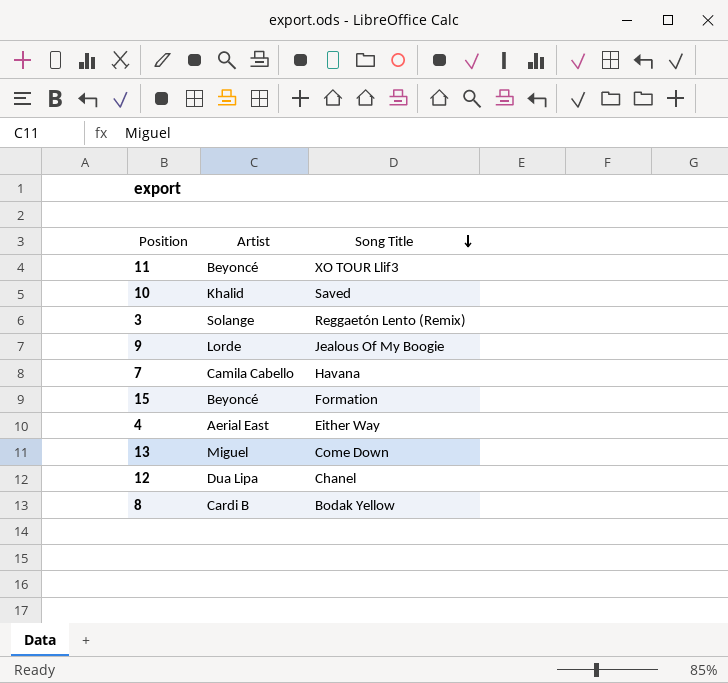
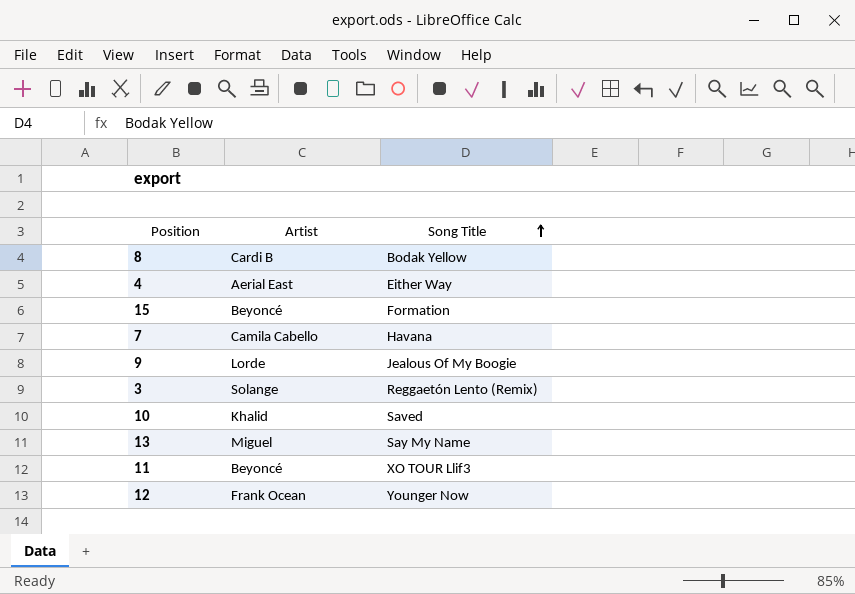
row order: Song Title descending -> Song Title ascending
13 | Song Title: Come Down -> Say My Name
12 | Artist: Dua Lipa -> Frank Ocean
12 | Song Title: Chanel -> Younger Now

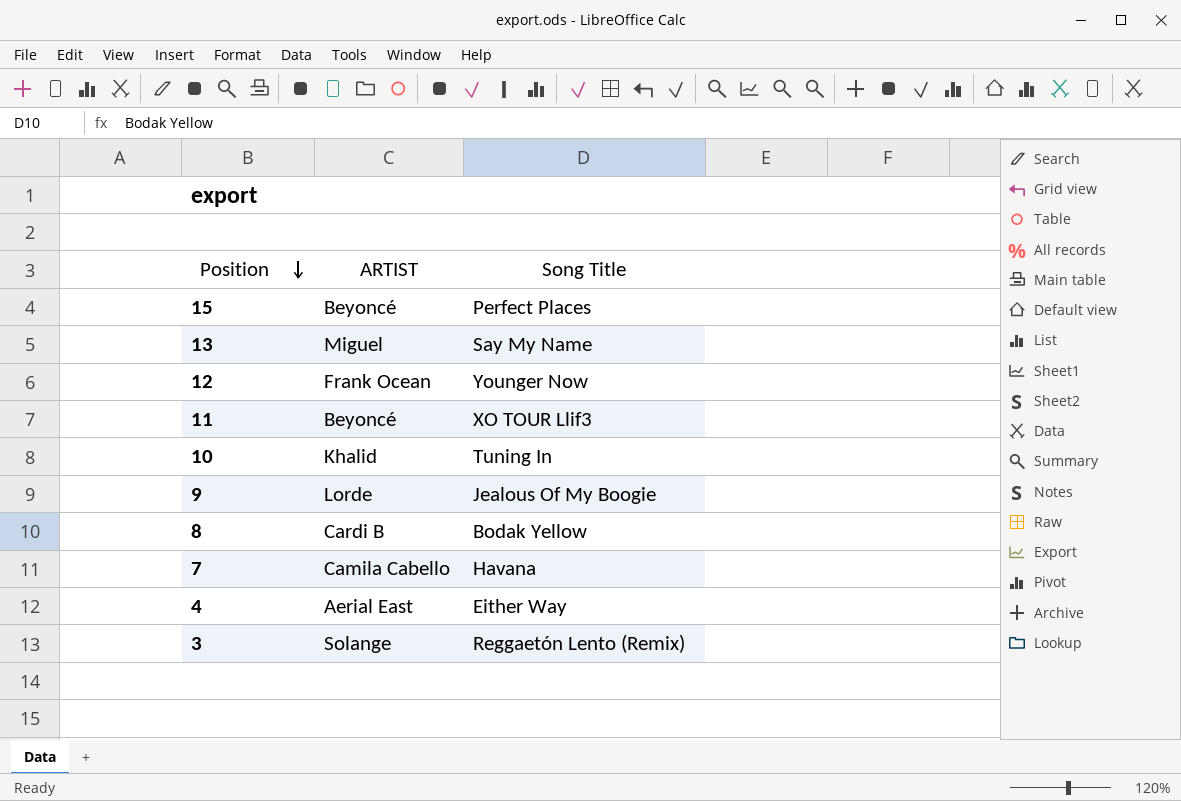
row order: Song Title ascending -> Position descending
column name: Artist -> ARTIST
15 | Song Title: Formation -> Perfect Places
10 | Song Title: Saved -> Tuning In

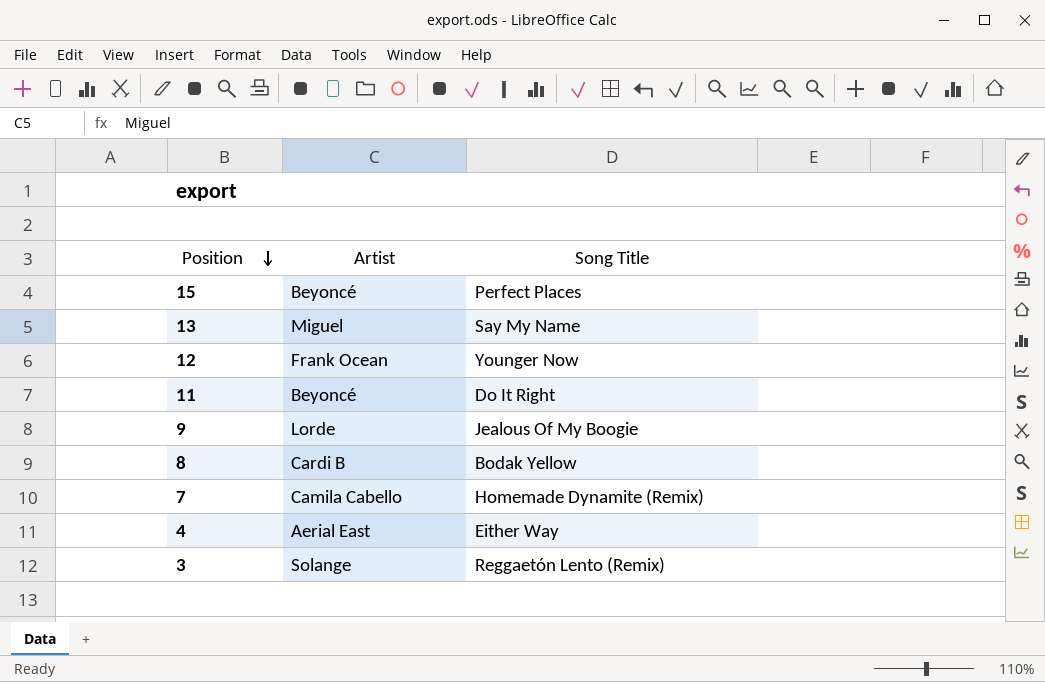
column name: ARTIST -> Artist
row 10: Khalid | Tuning In -> none
11 | Song Title: XO TOUR Llif3 -> Do It Right
7 | Song Title: Havana -> Homemade Dynamite (Remix)

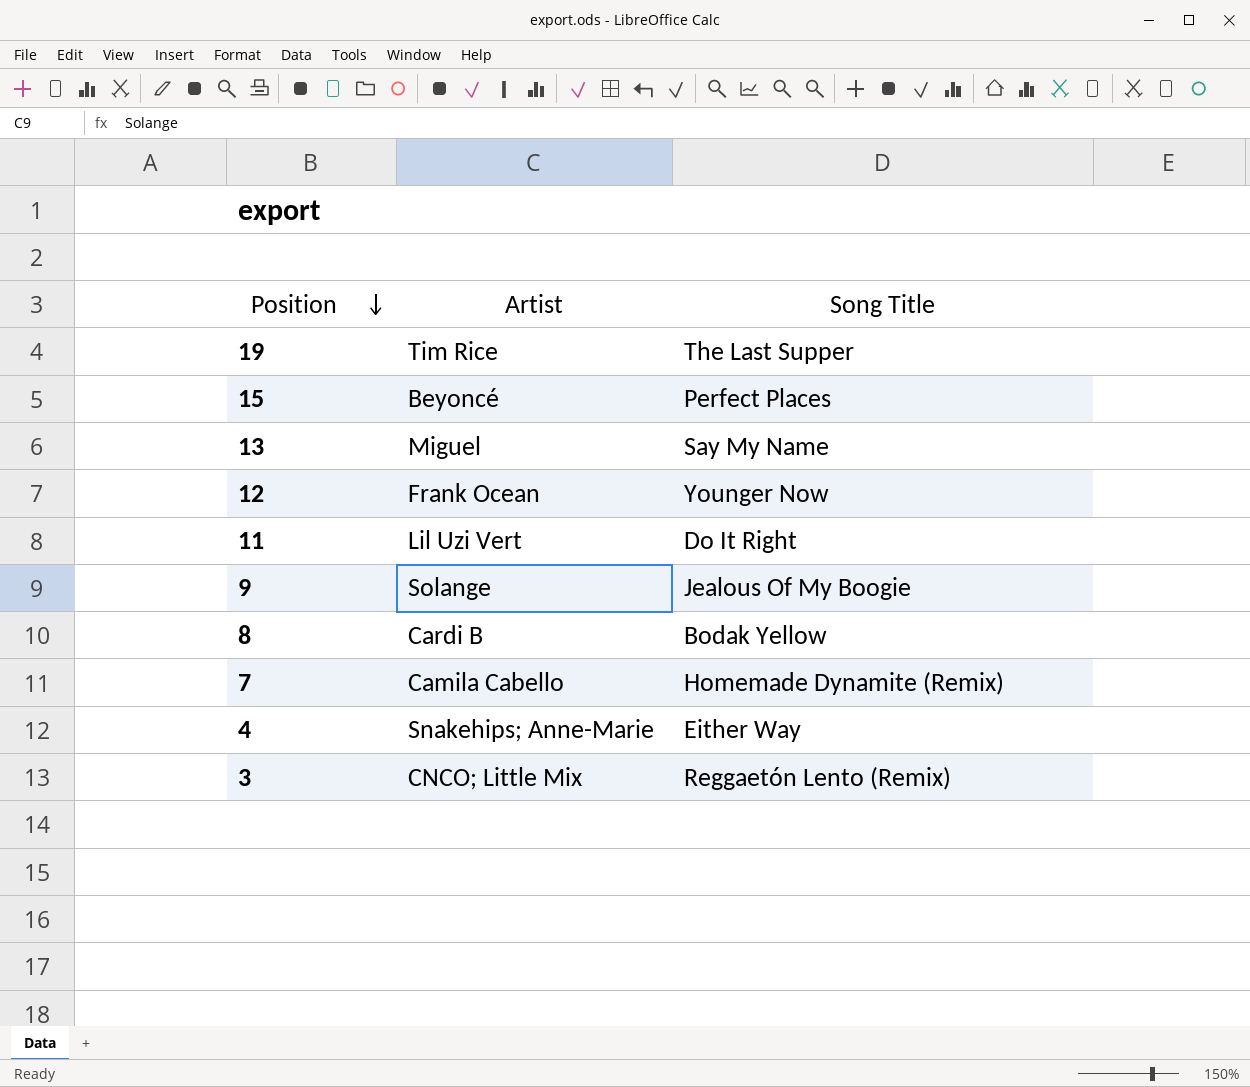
row 19: none -> Tim Rice | The Last Supper
11 | Artist: Beyoncé -> Lil Uzi Vert
9 | Artist: Lorde -> Solange
4 | Artist: Aerial East -> Snakehips; Anne-Marie
3 | Artist: Solange -> CNCO; Little Mix

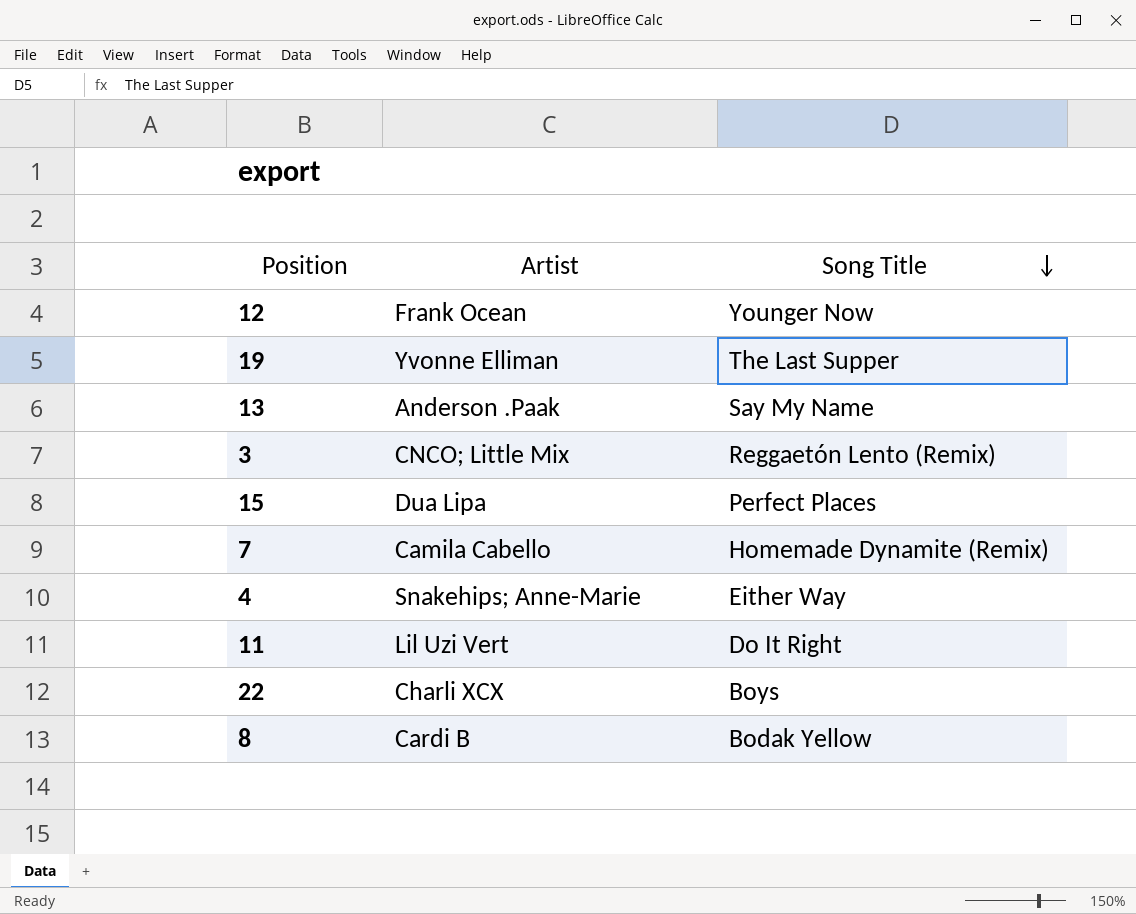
row order: Position descending -> Song Title descending
row 9: Solange | Jealous Of My Boogie -> none
19 | Artist: Tim Rice -> Yvonne Elliman
13 | Artist: Miguel -> Anderson .Paak
15 | Artist: Beyoncé -> Dua Lipa
row 22: none -> Charli XCX | Boys

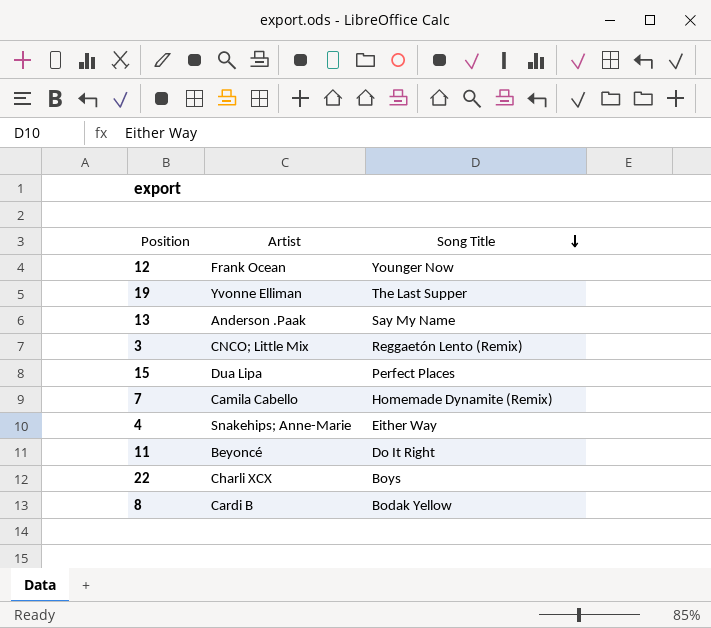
11 | Artist: Lil Uzi Vert -> Beyoncé

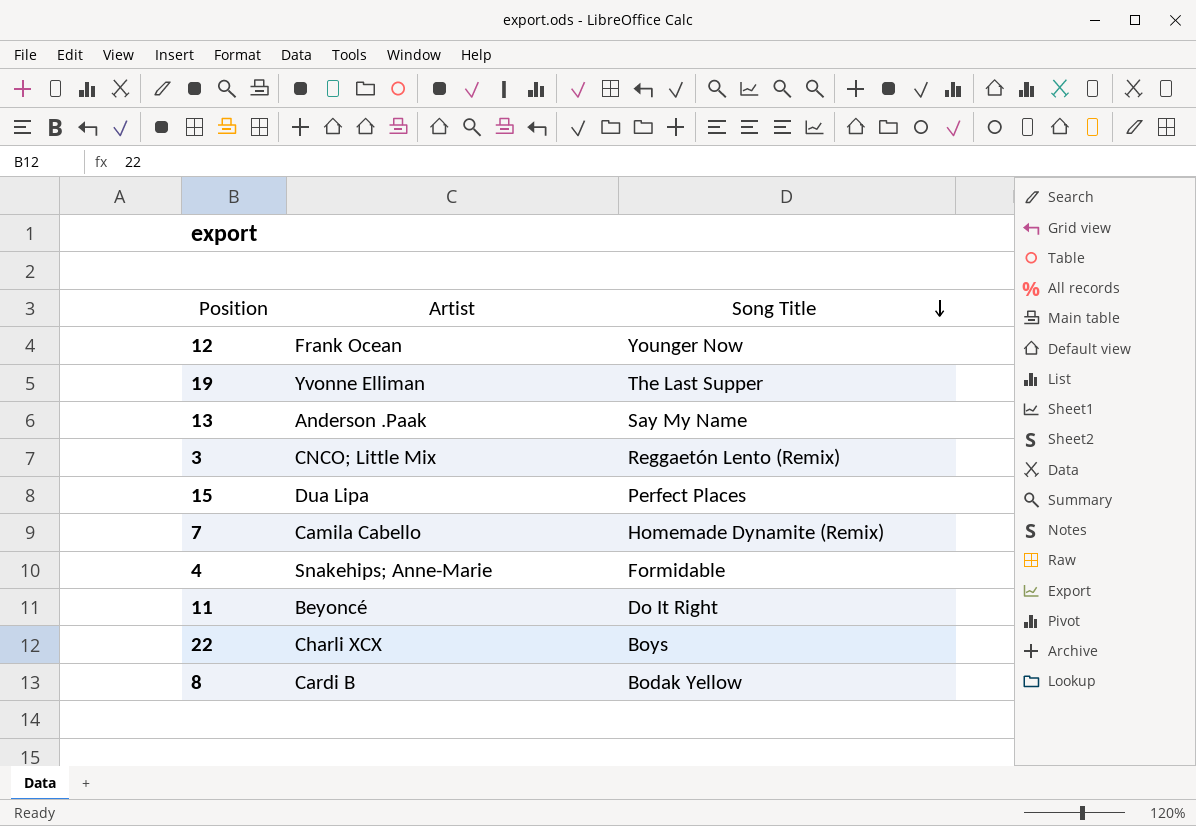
4 | Song Title: Either Way -> Formidable

